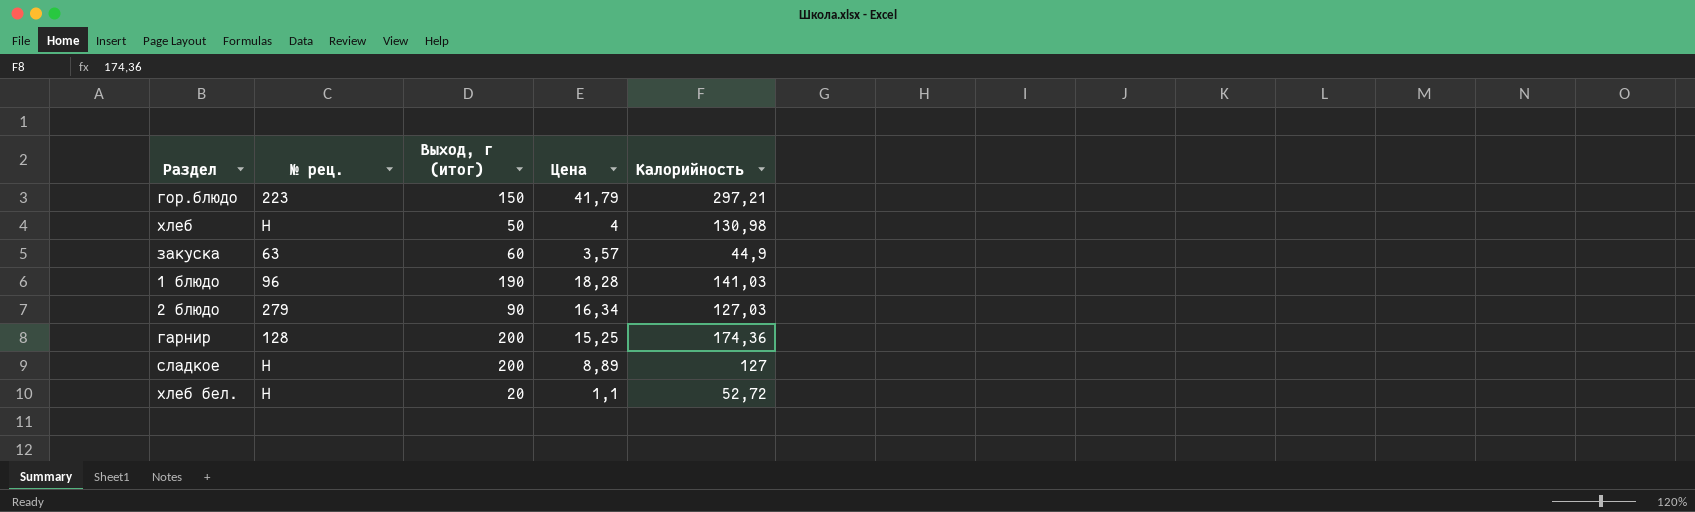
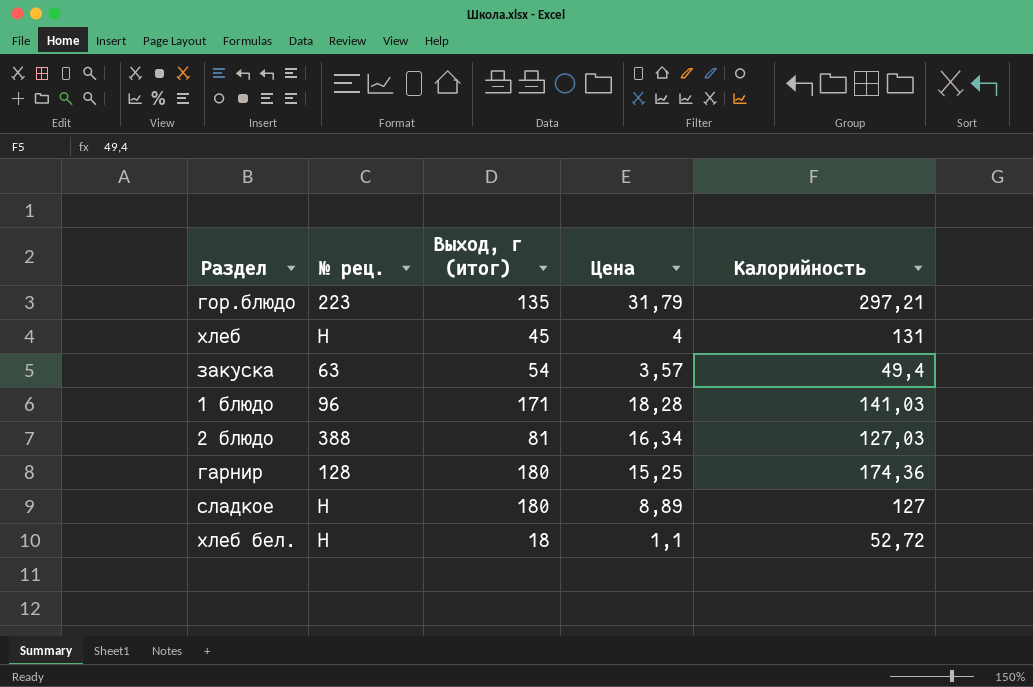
гор.блюдо | Выход, г (итог): 150 -> 135
гор.блюдо | Цена: 41,79 -> 31,79
хлеб | Выход, г (итог): 50 -> 45
хлеб | Калорийность: 130,98 -> 131
закуска | Выход, г (итог): 60 -> 54
закуска | Калорийность: 44,9 -> 49,4
1 блюдо | Выход, г (итог): 190 -> 171
2 блюдо | № рец.: 279 -> 388
2 блюдо | Выход, г (итог): 90 -> 81
гарнир | Выход, г (итог): 200 -> 180
сладкое | Выход, г (итог): 200 -> 180
хлеб бел. | Выход, г (итог): 20 -> 18

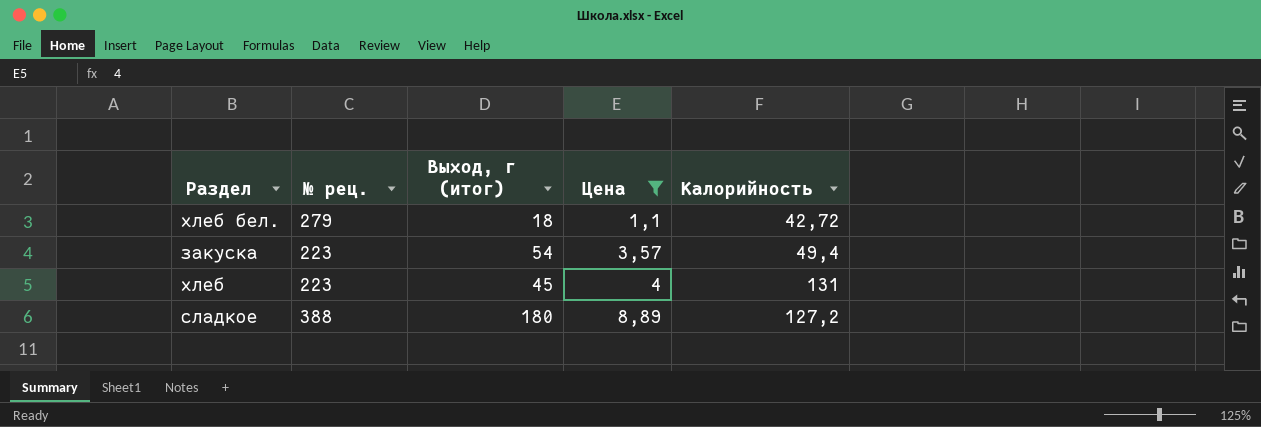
filter: none -> Цена <= 8,89
row order: none -> Цена ascending
хлеб бел. | № рец.: Н -> 279
хлеб бел. | Калорийность: 52,72 -> 42,72
закуска | № рец.: 63 -> 223
хлеб | № рец.: Н -> 223
сладкое | № рец.: Н -> 388
сладкое | Калорийность: 127 -> 127,2

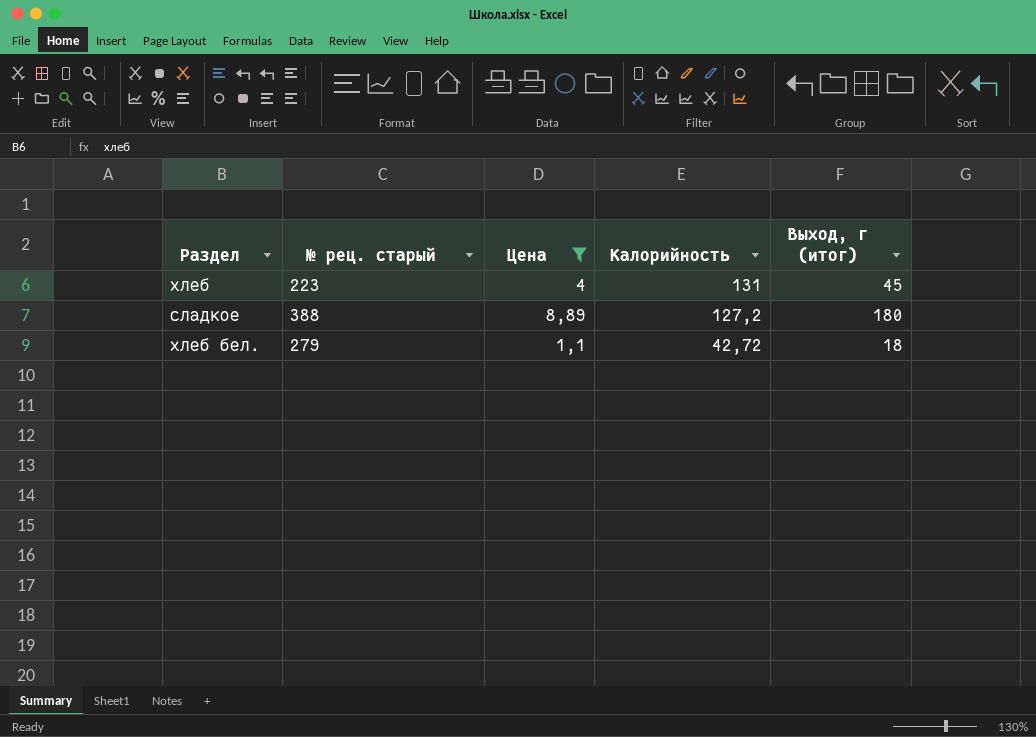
row order: Цена ascending -> Калорийность descending
column name: № рец. -> № рец. старый
column Выход, г (итог) | position: 3 -> 5
row закуска: 223 | 54 | 3,57 | 49,4 -> none

